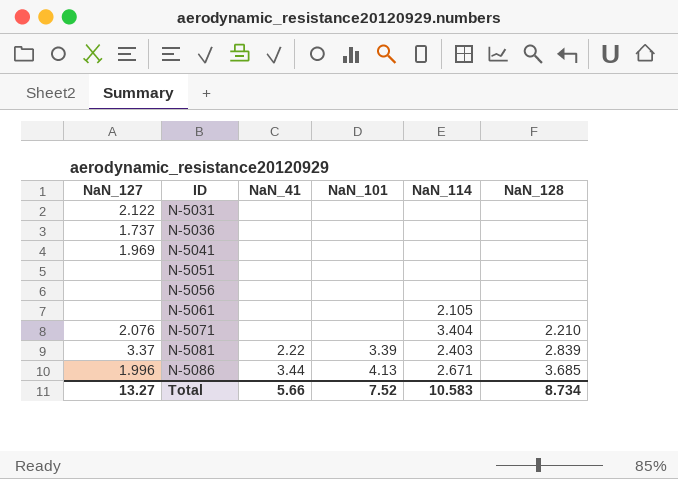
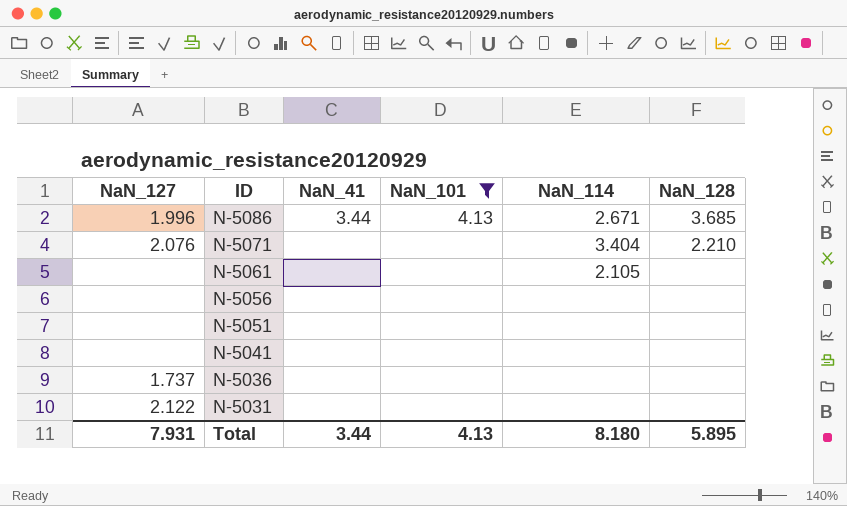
filter: none -> NaN_101 != 3.39
row order: ID ascending -> ID descending
N-5041 | NaN_127: 1.969 -> none
Total | NaN_127: 13.27 -> 7.931
Total | NaN_41: 5.66 -> 3.44
Total | NaN_101: 7.52 -> 4.13
Total | NaN_114: 10.583 -> 8.180
Total | NaN_128: 8.734 -> 5.895

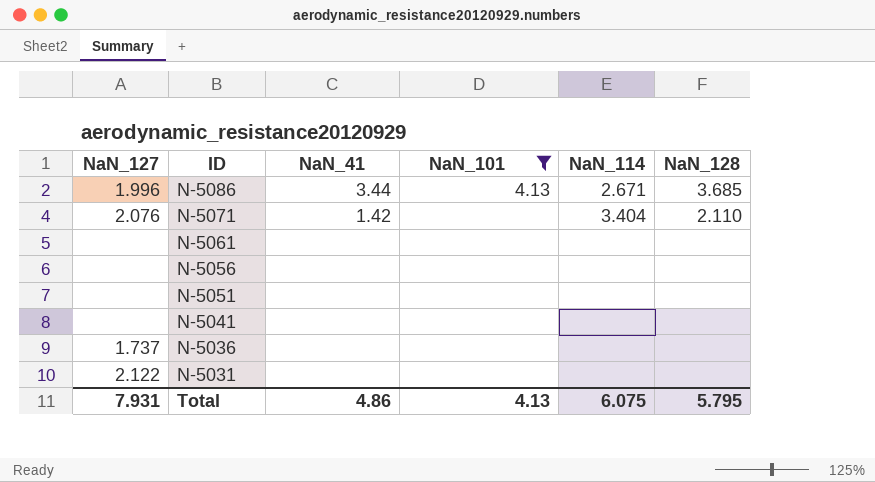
N-5071 | NaN_41: none -> 1.42
N-5071 | NaN_128: 2.210 -> 2.110
N-5061 | NaN_114: 2.105 -> none
Total | NaN_41: 3.44 -> 4.86
Total | NaN_114: 8.180 -> 6.075
Total | NaN_128: 5.895 -> 5.795

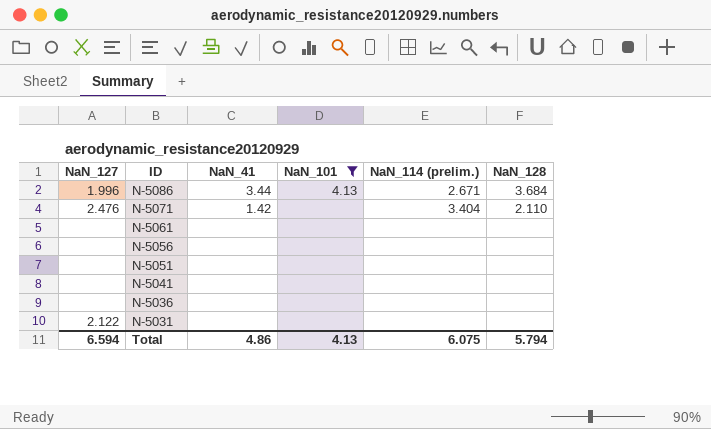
column name: NaN_114 -> NaN_114 (prelim.)
N-5086 | NaN_128: 3.685 -> 3.684
N-5071 | NaN_127: 2.076 -> 2.476
N-5036 | NaN_127: 1.737 -> none
Total | NaN_127: 7.931 -> 6.594
Total | NaN_128: 5.795 -> 5.794

